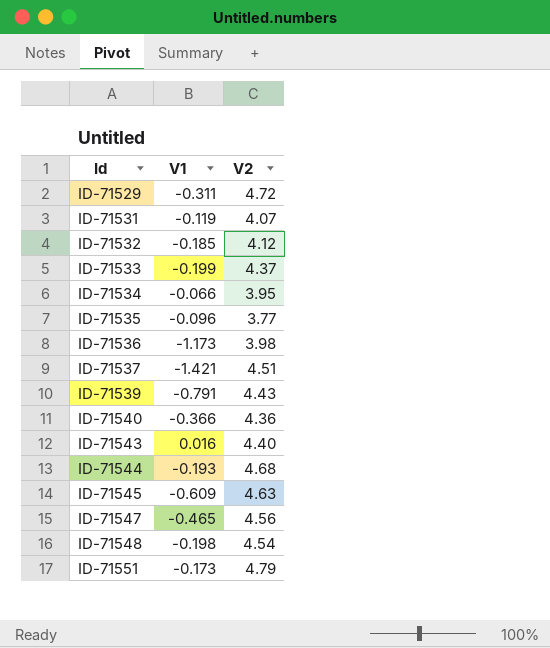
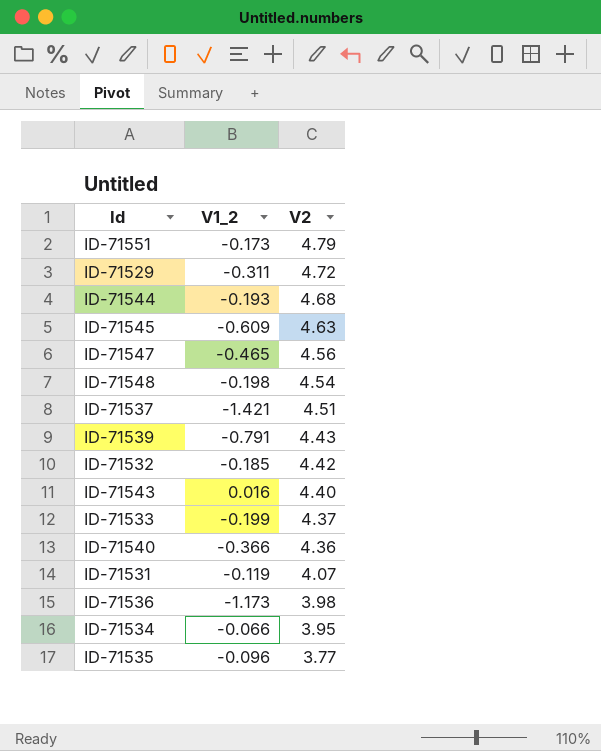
row order: Id ascending -> V2 descending
column name: V1 -> V1_2
ID-71532 | V2: 4.12 -> 4.42

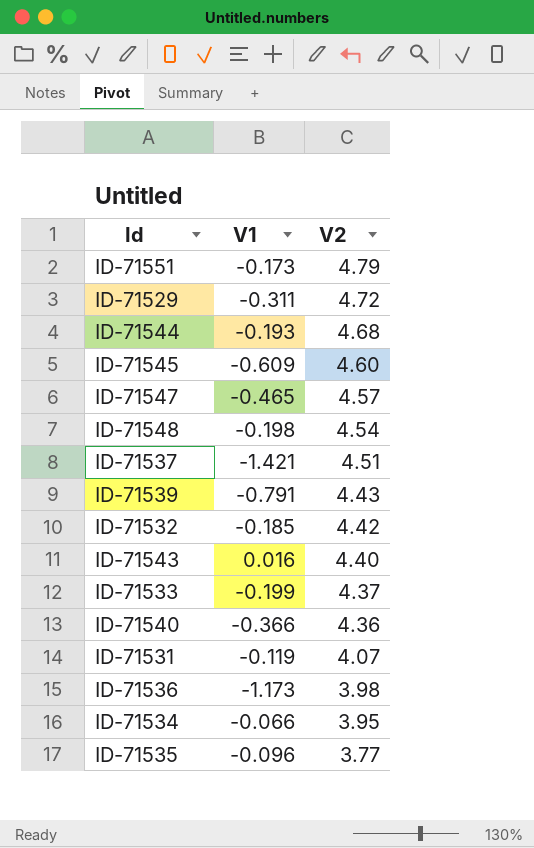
column name: V1_2 -> V1
ID-71545 | V2: 4.63 -> 4.60
ID-71547 | V2: 4.56 -> 4.57

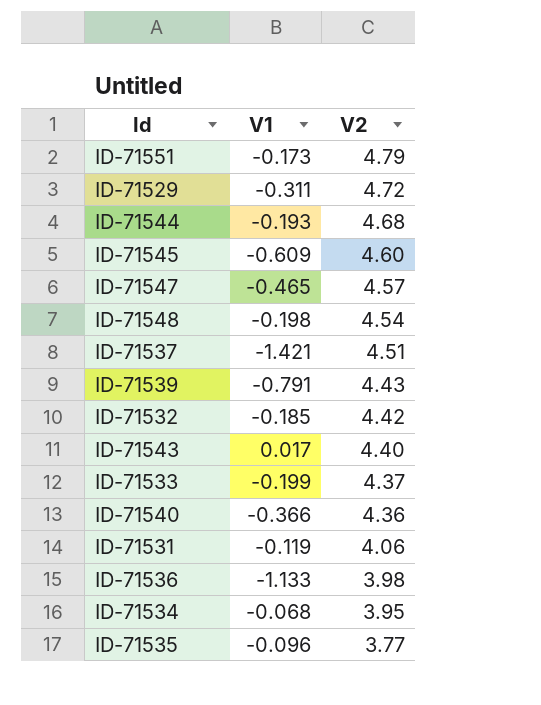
ID-71543 | V1: 0.016 -> 0.017
ID-71531 | V2: 4.07 -> 4.06
ID-71536 | V1: -1.173 -> -1.133
ID-71534 | V1: -0.066 -> -0.068

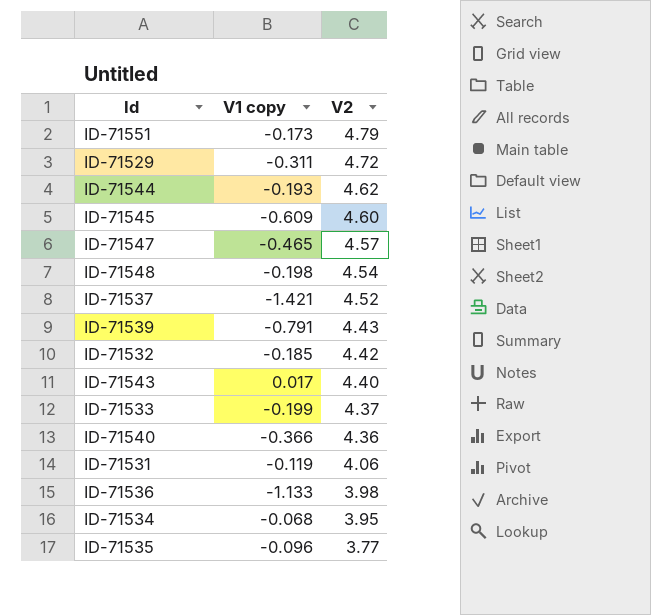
column name: V1 -> V1 copy
ID-71544 | V2: 4.68 -> 4.62
ID-71537 | V2: 4.51 -> 4.52

